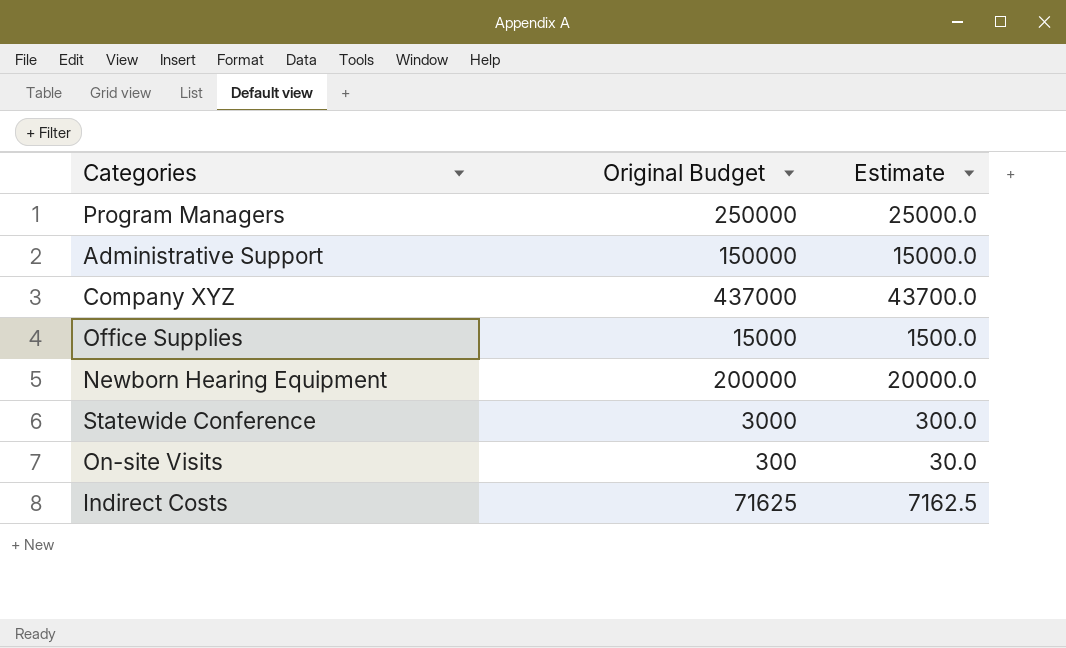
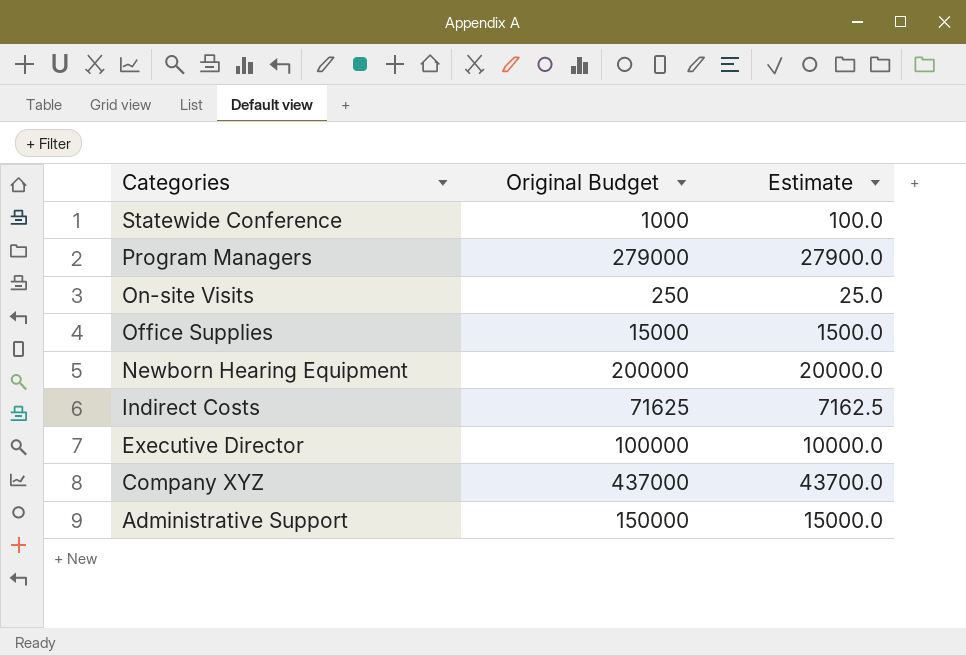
row order: none -> Categories descending
Statewide Conference | Original Budget: 3000 -> 1000
Statewide Conference | Estimate: 300.0 -> 100.0
Program Managers | Original Budget: 250000 -> 279000
Program Managers | Estimate: 25000.0 -> 27900.0
On-site Visits | Original Budget: 300 -> 250
On-site Visits | Estimate: 30.0 -> 25.0
row Executive Director: none -> 100000 | 10000.0

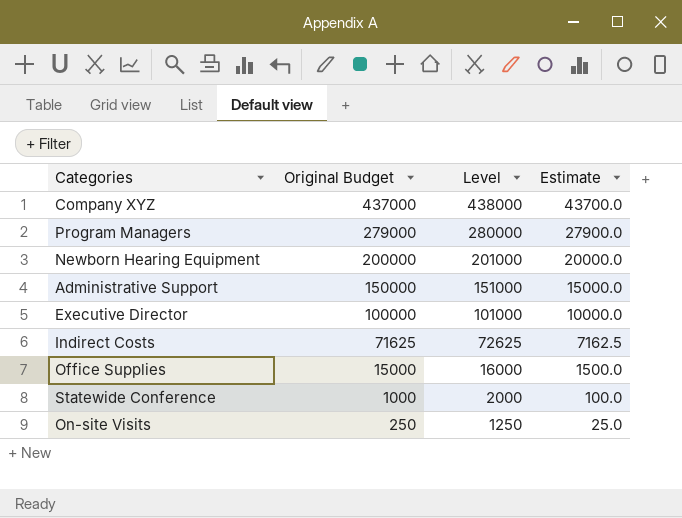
row order: Categories descending -> Original Budget descending
column Level | formula: none -> [Original Budget] + 1000

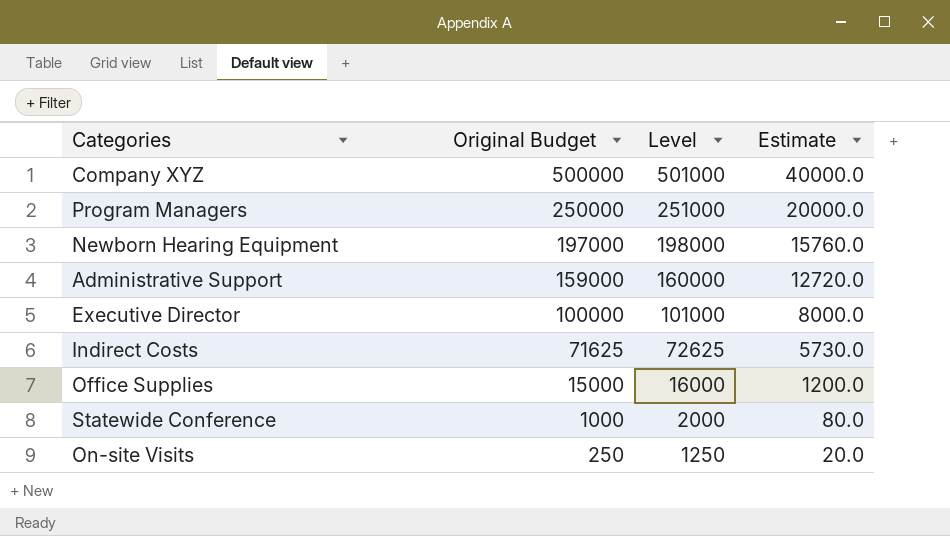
column Estimate | formula: [Original Budget] * 0.1 -> [Original Budget] * 0.08
Company XYZ | Original Budget: 437000 -> 500000
Company XYZ | Level: 438000 -> 501000
Program Managers | Original Budget: 279000 -> 250000
Program Managers | Level: 280000 -> 251000
Newborn Hearing Equipment | Original Budget: 200000 -> 197000
Newborn Hearing Equipment | Level: 201000 -> 198000
Administrative Support | Original Budget: 150000 -> 159000
Administrative Support | Level: 151000 -> 160000

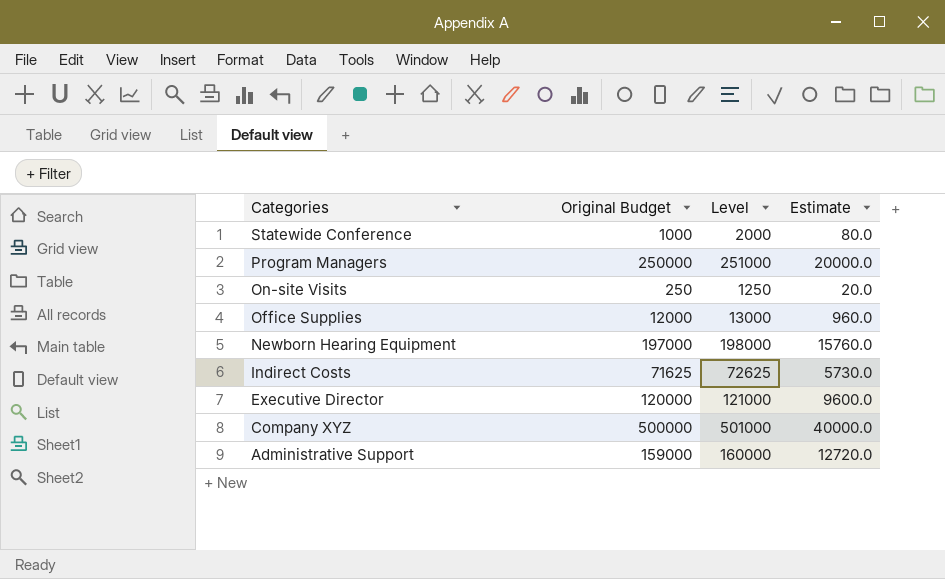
row order: Original Budget descending -> Categories descending
Office Supplies | Original Budget: 15000 -> 12000
Office Supplies | Level: 16000 -> 13000
Office Supplies | Estimate: 1200.0 -> 960.0
Executive Director | Original Budget: 100000 -> 120000
Executive Director | Level: 101000 -> 121000
Executive Director | Estimate: 8000.0 -> 9600.0

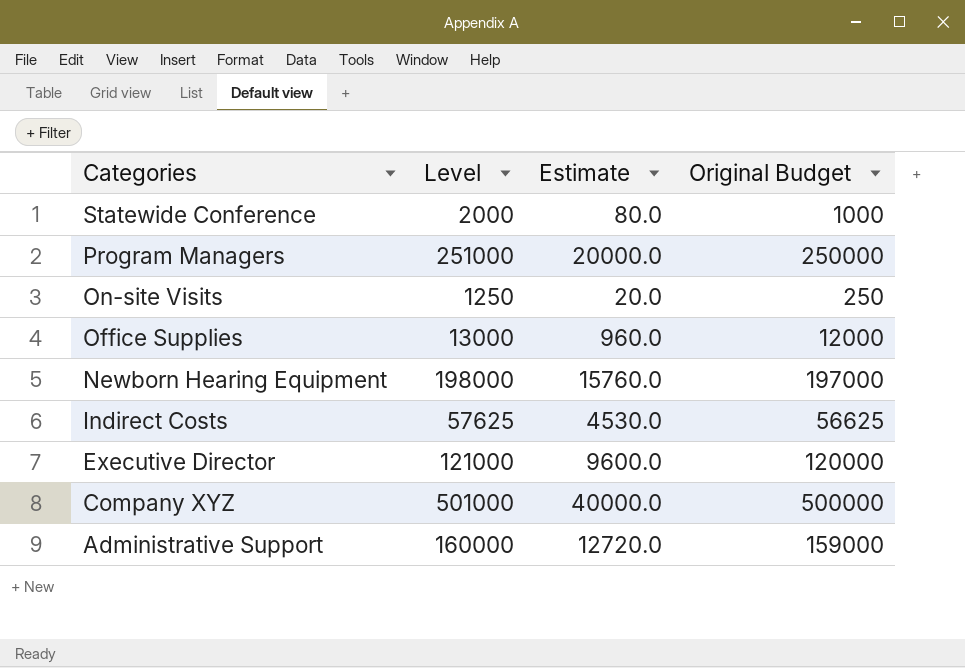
column Original Budget | position: 2 -> 4
Indirect Costs | Level: 72625 -> 57625
Indirect Costs | Estimate: 5730.0 -> 4530.0
Indirect Costs | Original Budget: 71625 -> 56625

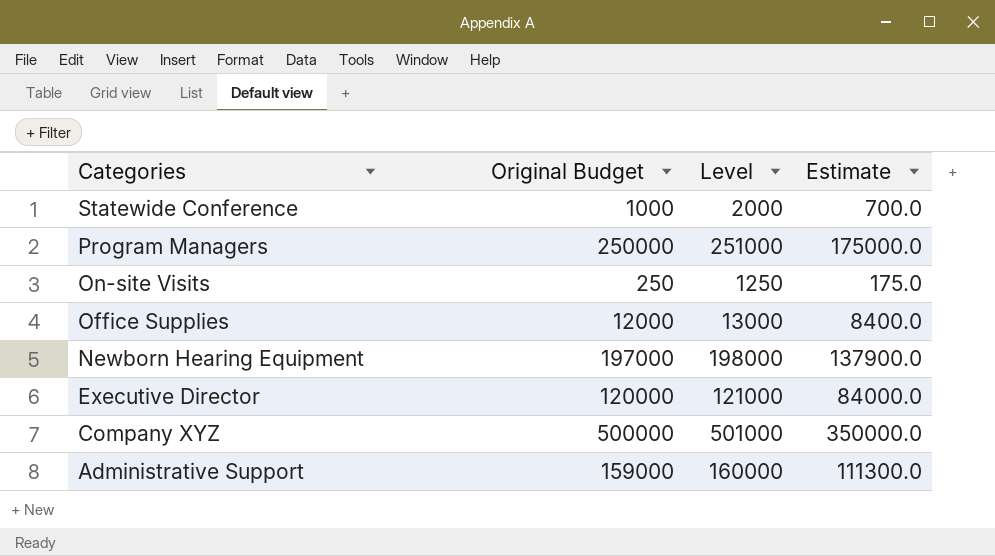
column Original Budget | position: 4 -> 2
column Estimate | formula: [Original Budget] * 0.08 -> [Original Budget] * 0.7
row Indirect Costs: 57625 | 4530.0 | 56625 -> none

